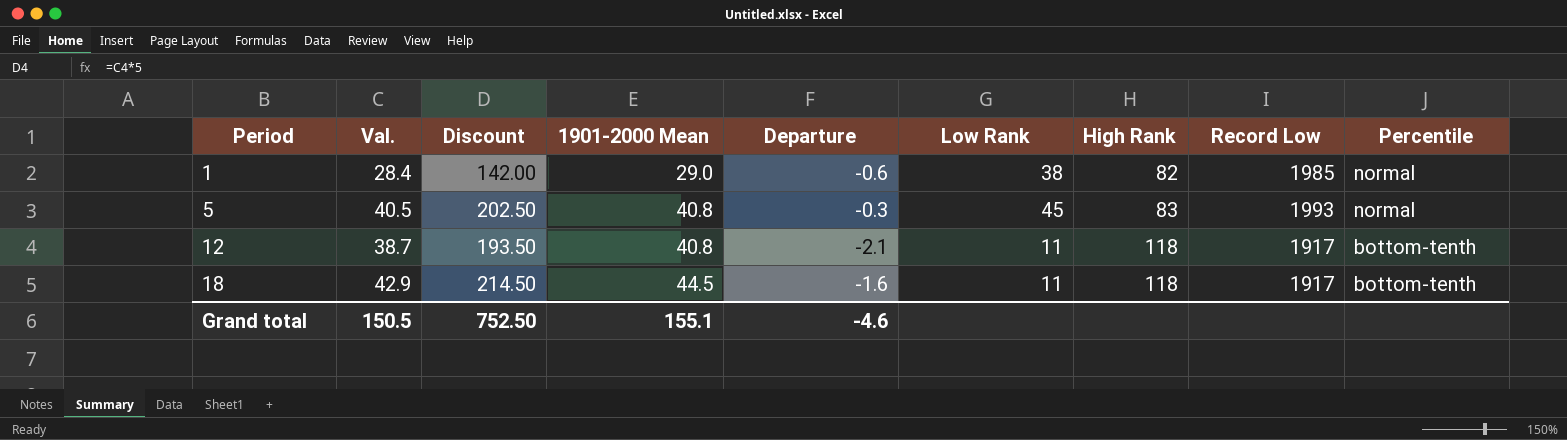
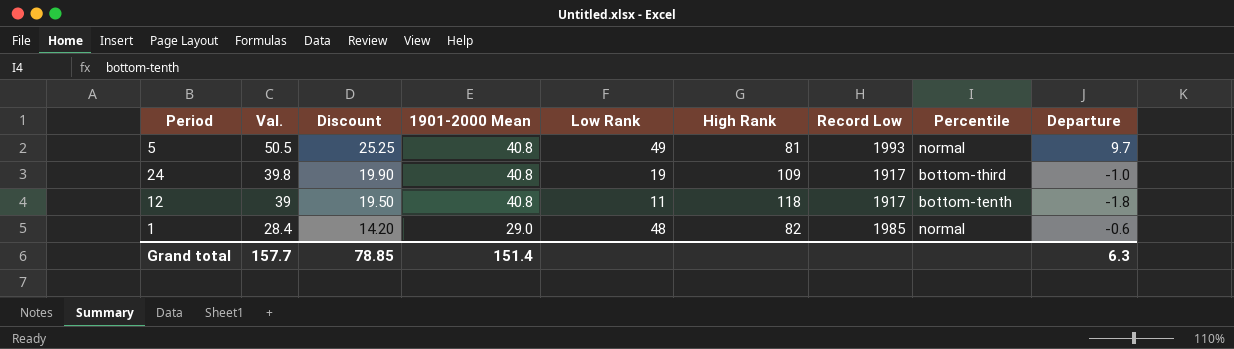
row order: Period ascending -> Val. descending
column Discount | formula: [Val.] * 5 -> [Val.] * 0.5
column Departure | position: 5 -> 9
row 18: 42.9 | 214.50 | 44.5 | -1.6 | 11 | 118 | 1917 | bottom-tenth -> none
5 | Val.: 40.5 -> 50.5
5 | Low Rank: 45 -> 49
5 | High Rank: 83 -> 81
5 | Departure: -0.3 -> 9.7
row 24: none -> 39.8 | 19.90 | 40.8 | 19 | 109 | 1917 | bottom-third | -1.0
12 | Val.: 38.7 -> 39
12 | Departure: -2.1 -> -1.8
1 | Low Rank: 38 -> 48
Grand total | Val.: 150.5 -> 157.7
Grand total | Discount: 752.50 -> 78.85
Grand total | 1901-2000 Mean: 155.1 -> 151.4
Grand total | Departure: -4.6 -> 6.3

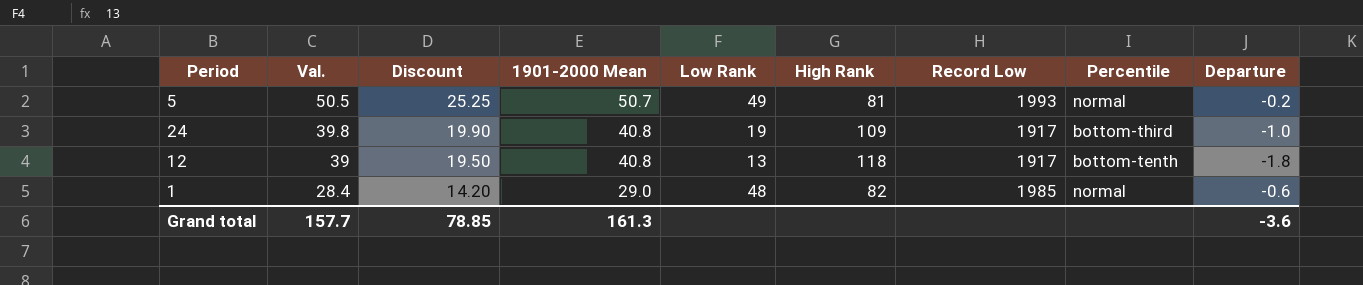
5 | 1901-2000 Mean: 40.8 -> 50.7
5 | Departure: 9.7 -> -0.2
12 | Low Rank: 11 -> 13
Grand total | 1901-2000 Mean: 151.4 -> 161.3
Grand total | Departure: 6.3 -> -3.6

